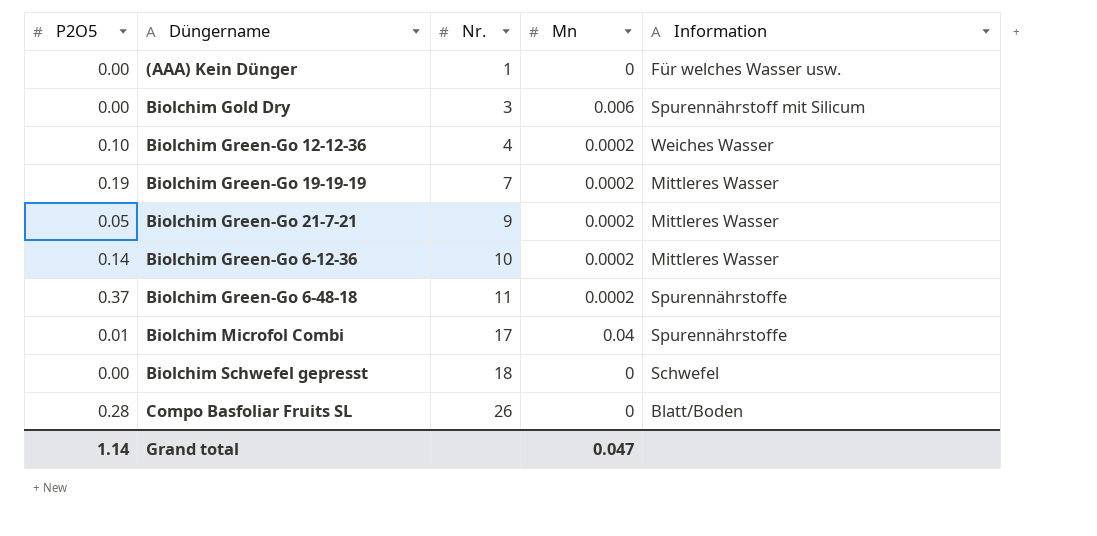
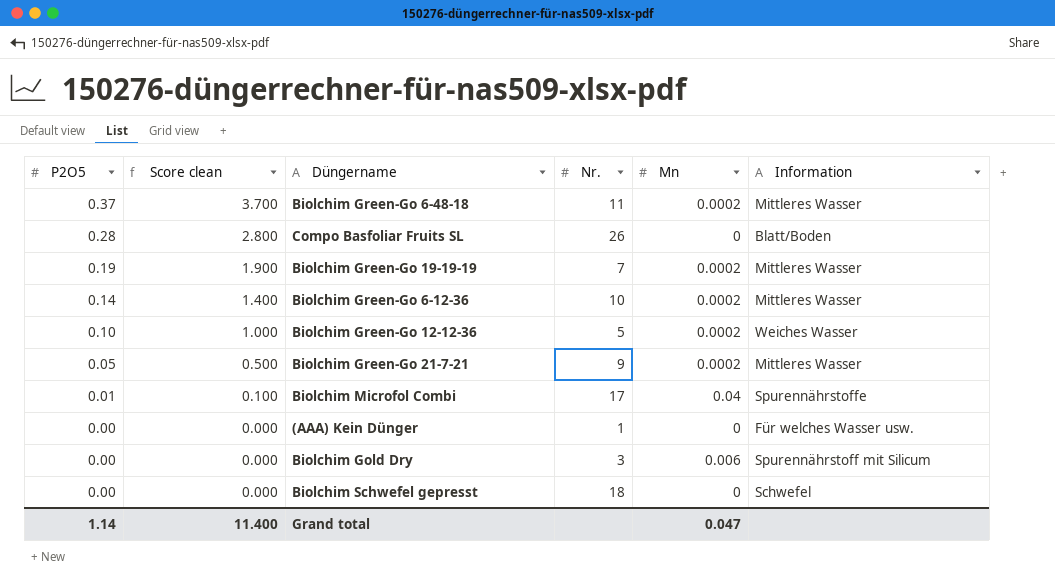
row order: Nr. ascending -> P2O5 descending
column Score clean | formula: none -> [P2O5] * 10
Biolchim Green-Go 6-48-18 | Information: Spurennährstoffe -> Mittleres Wasser
Biolchim Green-Go 12-12-36 | Nr.: 4 -> 5

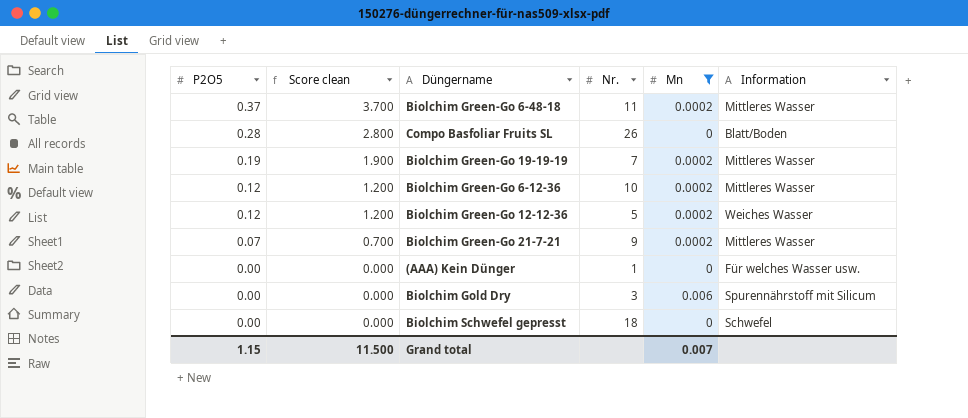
filter: none -> Mn != 0.04
Biolchim Green-Go 6-12-36 | P2O5: 0.14 -> 0.12
Biolchim Green-Go 6-12-36 | Score clean: 1.400 -> 1.200
Biolchim Green-Go 12-12-36 | P2O5: 0.10 -> 0.12
Biolchim Green-Go 12-12-36 | Score clean: 1.000 -> 1.200
Biolchim Green-Go 21-7-21 | P2O5: 0.05 -> 0.07
Biolchim Green-Go 21-7-21 | Score clean: 0.500 -> 0.700
Grand total | P2O5: 1.14 -> 1.15
Grand total | Score clean: 11.400 -> 11.500
Grand total | Mn: 0.047 -> 0.007

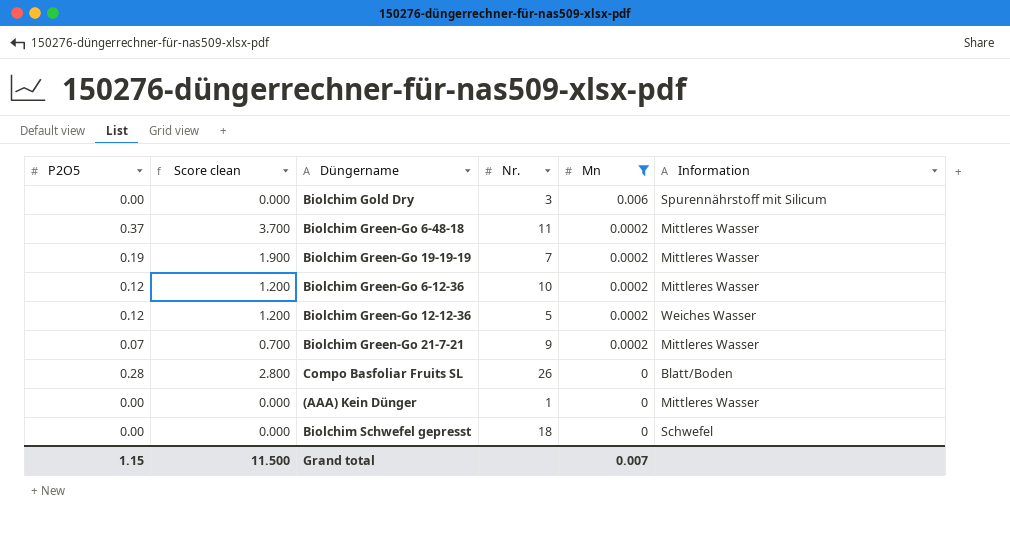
row order: P2O5 descending -> Mn descending
(AAA) Kein Dünger | Information: Für welches Wasser usw. -> Mittleres Wasser

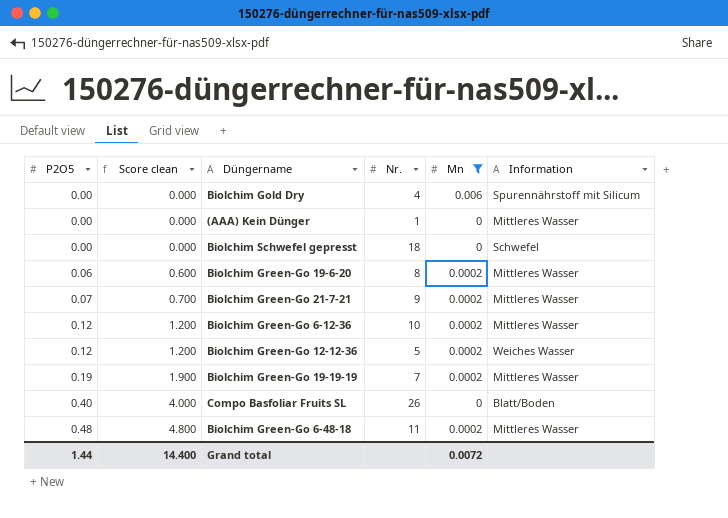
row order: Mn descending -> P2O5 ascending
Biolchim Gold Dry | Nr.: 3 -> 4
row Biolchim Green-Go 19-6-20: none -> 0.06 | 0.600 | 8 | 0.0002 | Mittleres Wasser
Compo Basfoliar Fruits SL | P2O5: 0.28 -> 0.40
Compo Basfoliar Fruits SL | Score clean: 2.800 -> 4.000
Biolchim Green-Go 6-48-18 | P2O5: 0.37 -> 0.48
Biolchim Green-Go 6-48-18 | Score clean: 3.700 -> 4.800
Grand total | P2O5: 1.15 -> 1.44
Grand total | Score clean: 11.500 -> 14.400
Grand total | Mn: 0.007 -> 0.0072

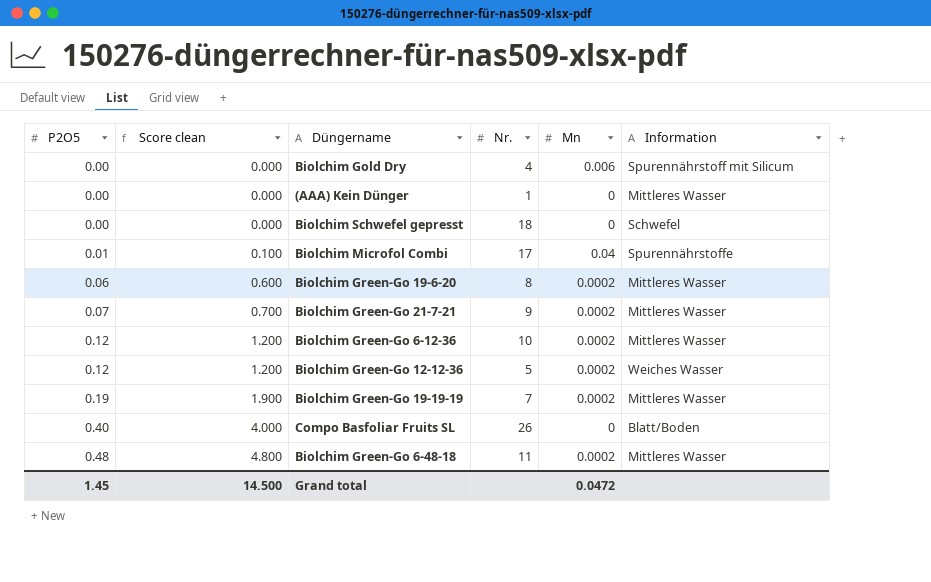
filter: Mn != 0.04 -> none
Grand total | P2O5: 1.44 -> 1.45
Grand total | Score clean: 14.400 -> 14.500
Grand total | Mn: 0.0072 -> 0.0472

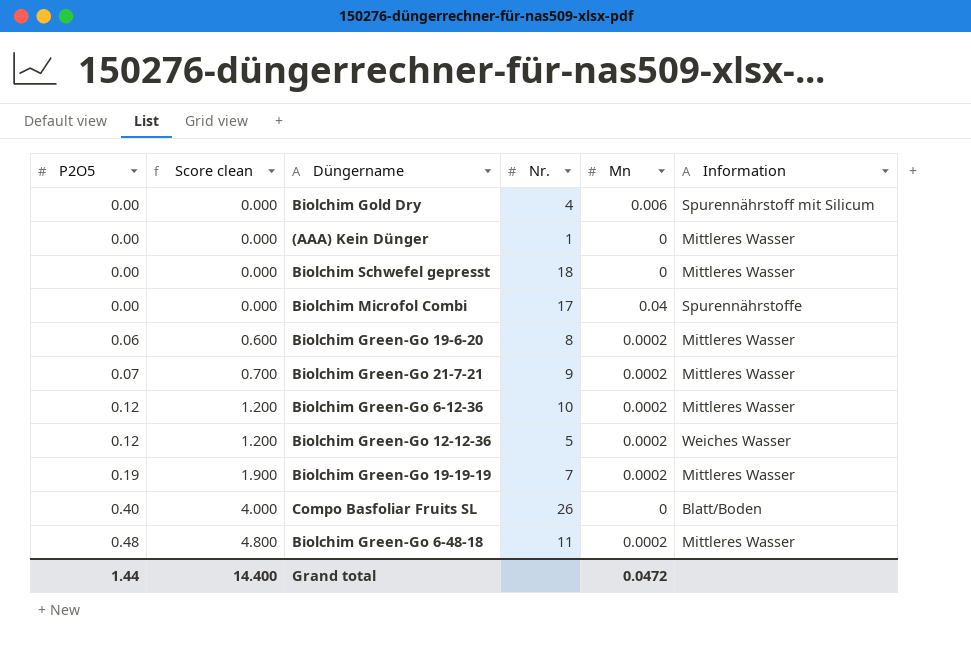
Biolchim Schwefel gepresst | Information: Schwefel -> Mittleres Wasser
Biolchim Microfol Combi | P2O5: 0.01 -> 0.00
Biolchim Microfol Combi | Score clean: 0.100 -> 0.000
Grand total | P2O5: 1.45 -> 1.44
Grand total | Score clean: 14.500 -> 14.400

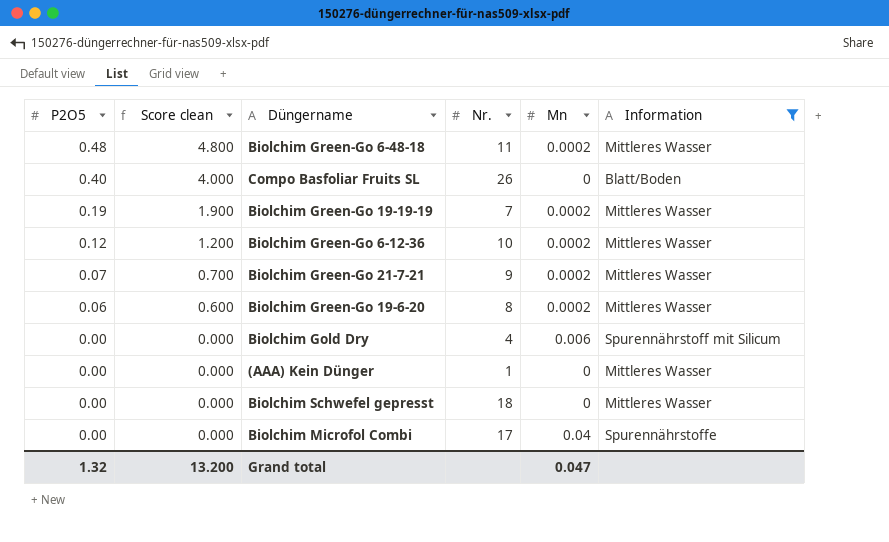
filter: none -> Information != Weiches Wasser
row order: P2O5 ascending -> P2O5 descending
Grand total | P2O5: 1.44 -> 1.32
Grand total | Score clean: 14.400 -> 13.200
Grand total | Mn: 0.0472 -> 0.047

